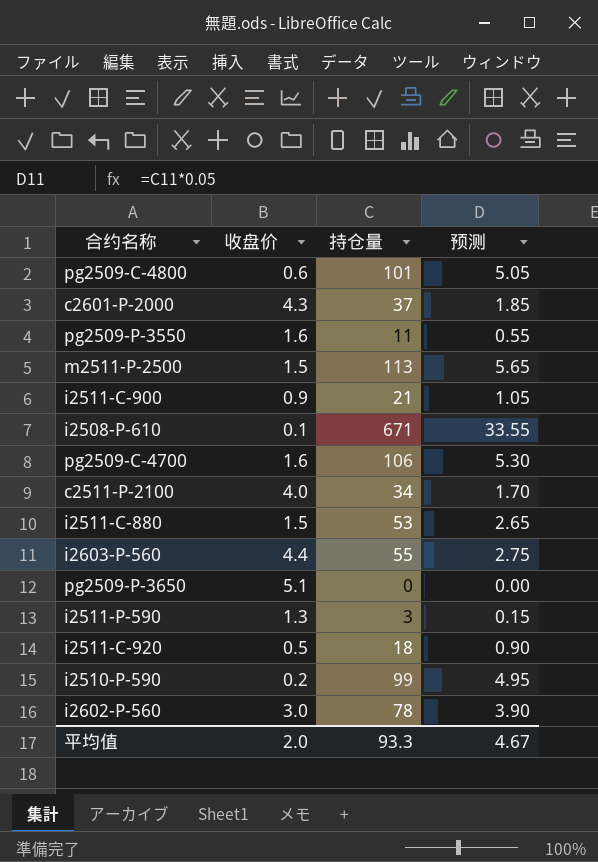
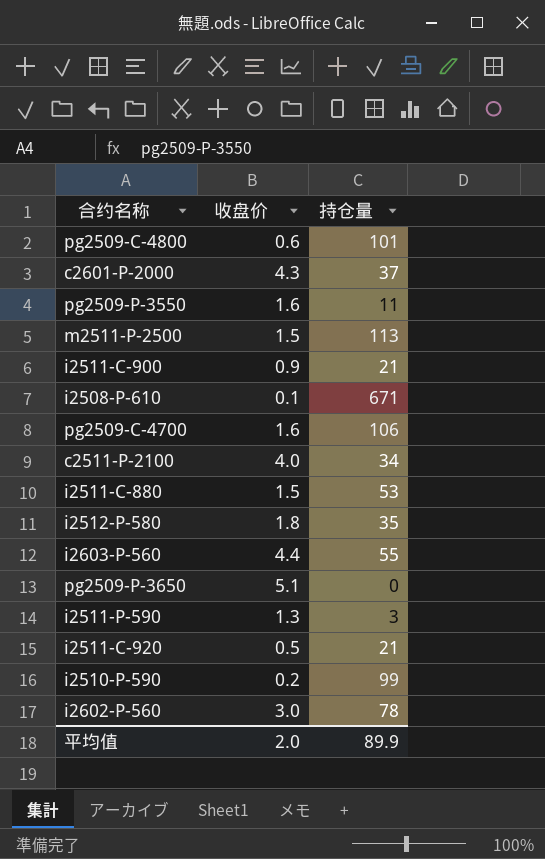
column 预测 | formula: [持仓量] * 0.05 -> none
row i2512-P-580: none -> 1.8 | 35
i2511-C-920 | 持仓量: 18 -> 21
平均值 | 持仓量: 93.3 -> 89.9

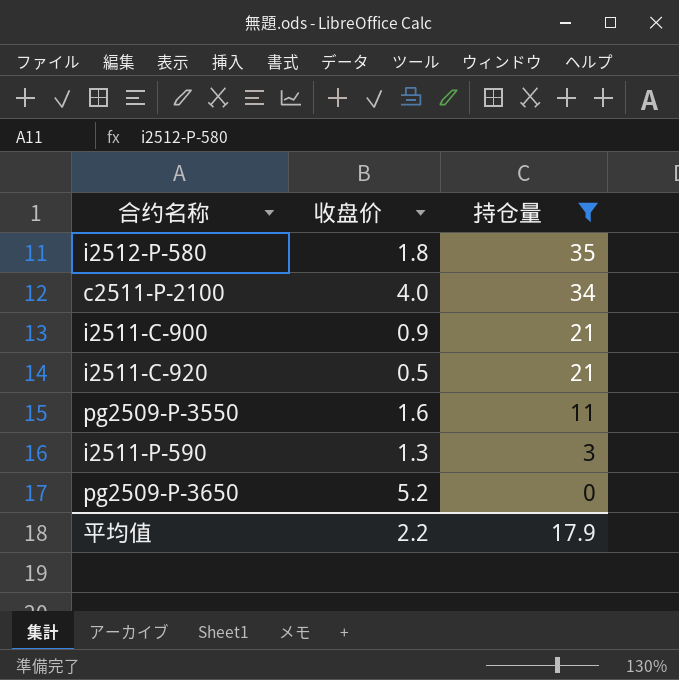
filter: none -> 持仓量 <= 35
row order: none -> 持仓量 descending
pg2509-P-3650 | 收盘价: 5.1 -> 5.2
平均值 | 收盘价: 2.0 -> 2.2
平均值 | 持仓量: 89.9 -> 17.9

